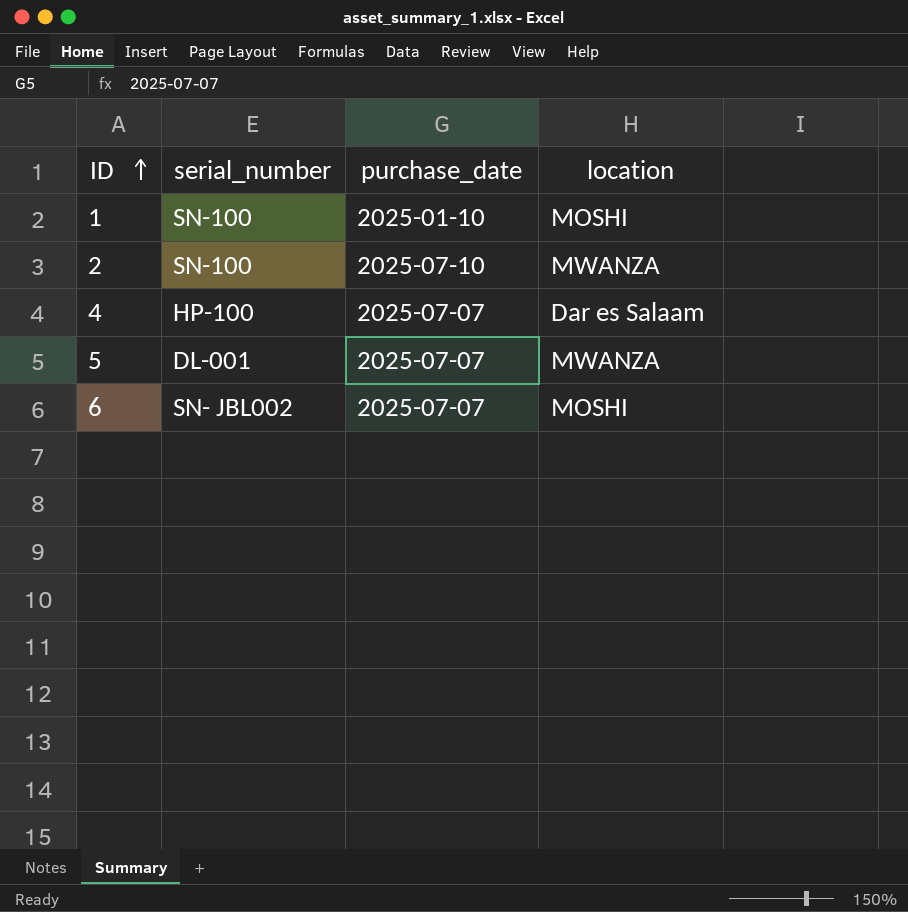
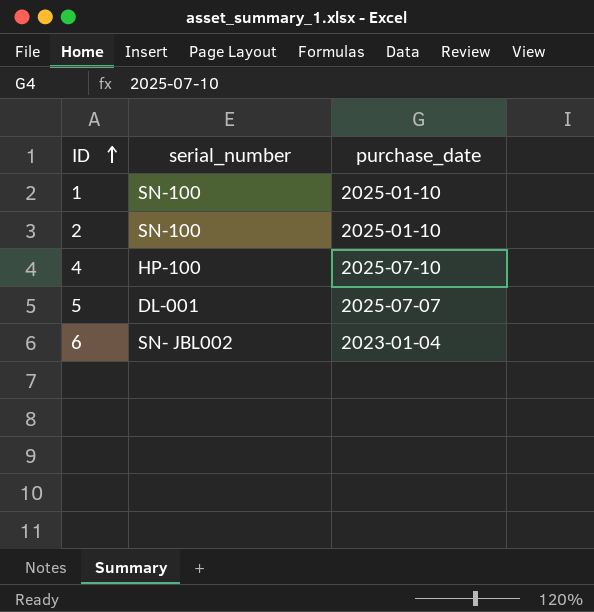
column location | position: 4 -> none
2 | purchase_date: 2025-07-10 -> 2025-01-10
4 | purchase_date: 2025-07-07 -> 2025-07-10
6 | purchase_date: 2025-07-07 -> 2023-01-04

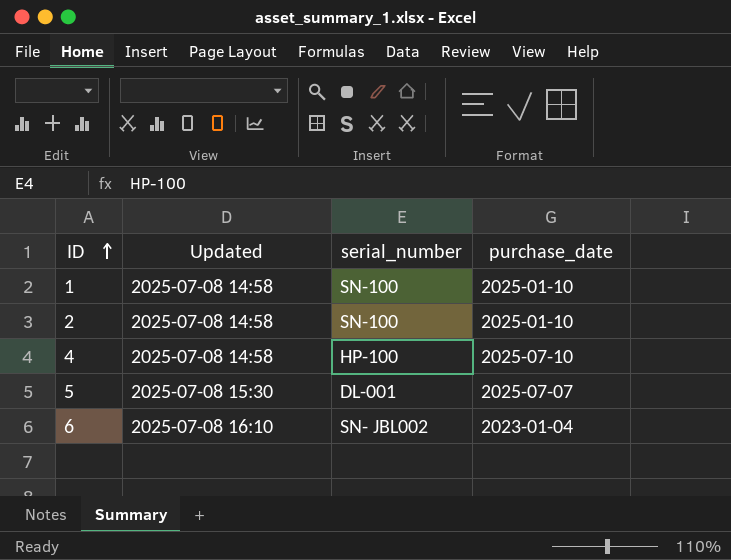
column Updated | position: none -> 2

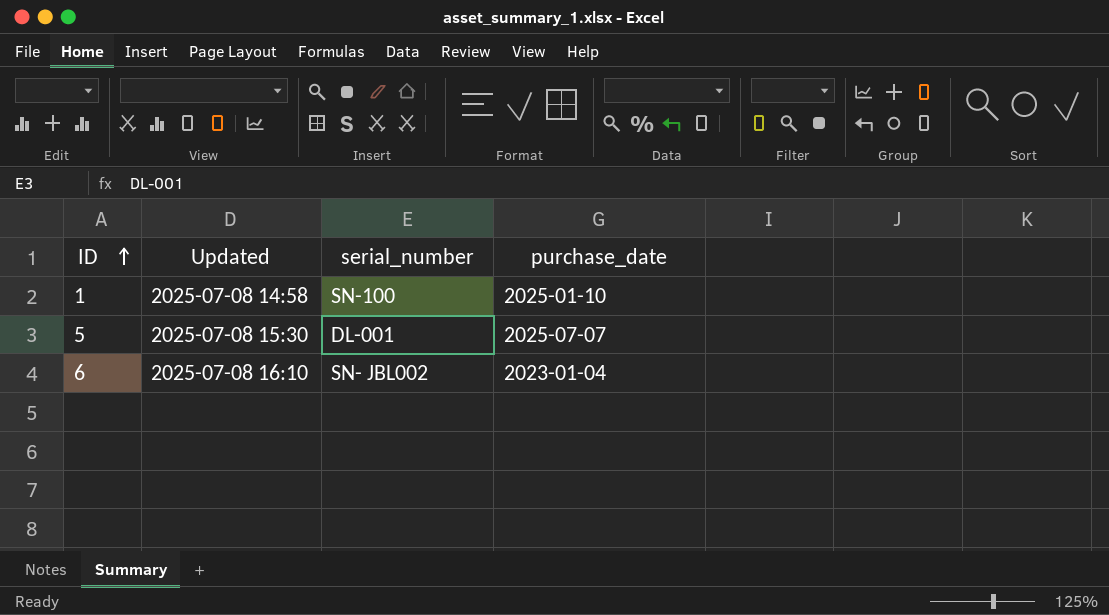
row 2: 2025-07-08 14:58 | SN-100 | 2025-01-10 -> none
row 4: 2025-07-08 14:58 | HP-100 | 2025-07-10 -> none

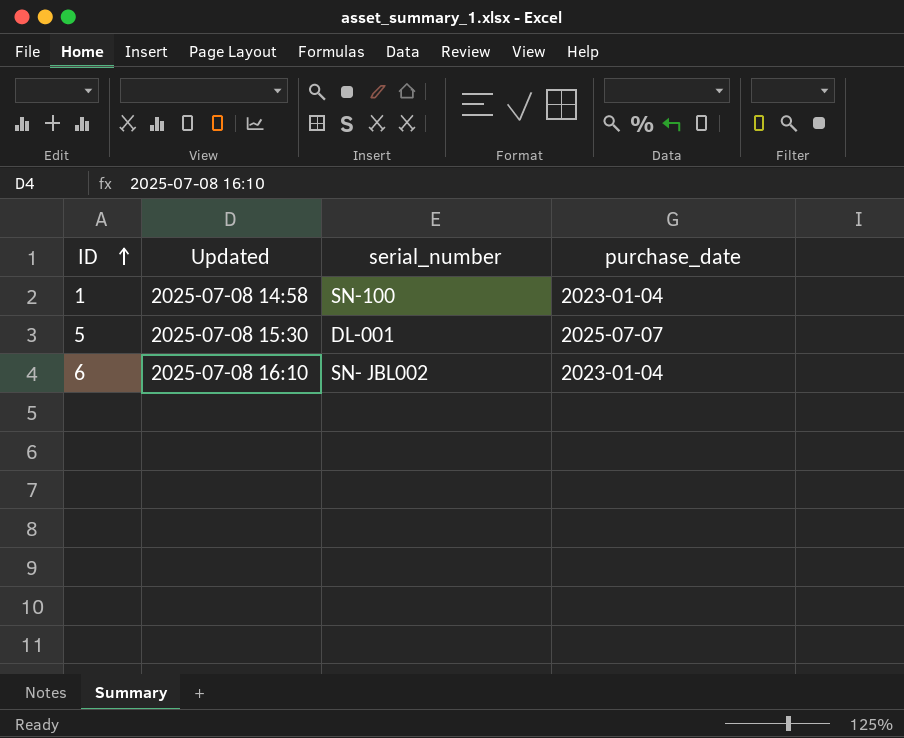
1 | purchase_date: 2025-01-10 -> 2023-01-04

